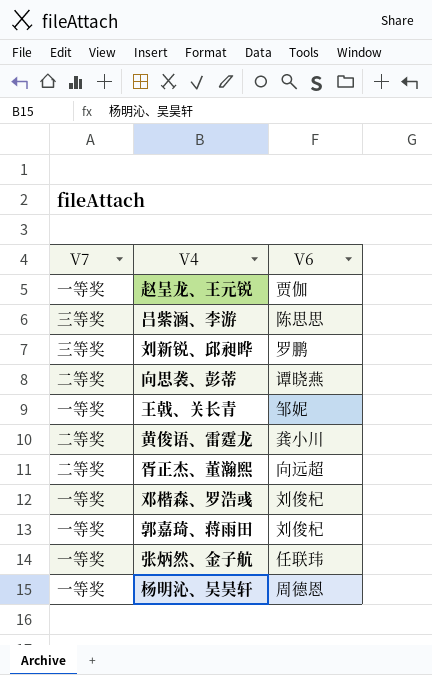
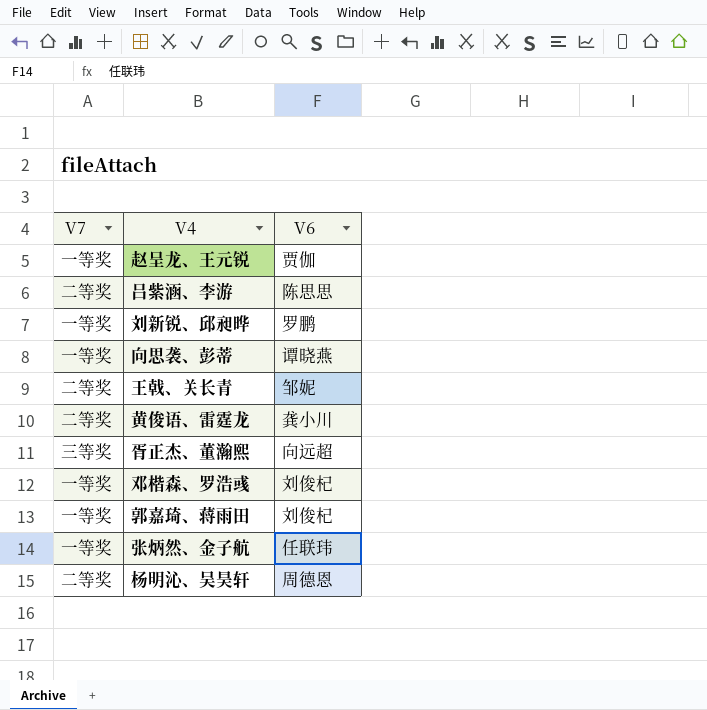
吕紫涵、李游 | V7: 三等奖 -> 二等奖
刘新锐、邱昶晔 | V7: 三等奖 -> 一等奖
向思袭、彭蒂 | V7: 二等奖 -> 一等奖
王戟、关长青 | V7: 一等奖 -> 二等奖
胥正杰、董瀚熙 | V7: 二等奖 -> 三等奖
杨明沁、吴昊轩 | V7: 一等奖 -> 二等奖

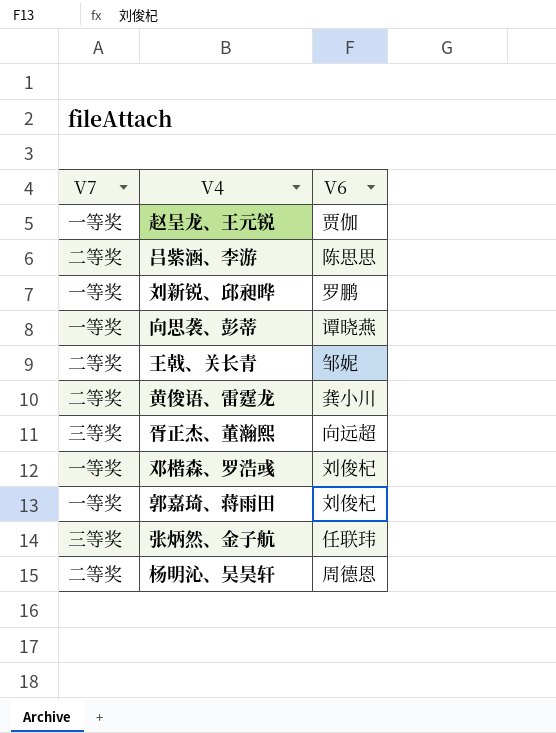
张炳然、金子航 | V7: 一等奖 -> 三等奖

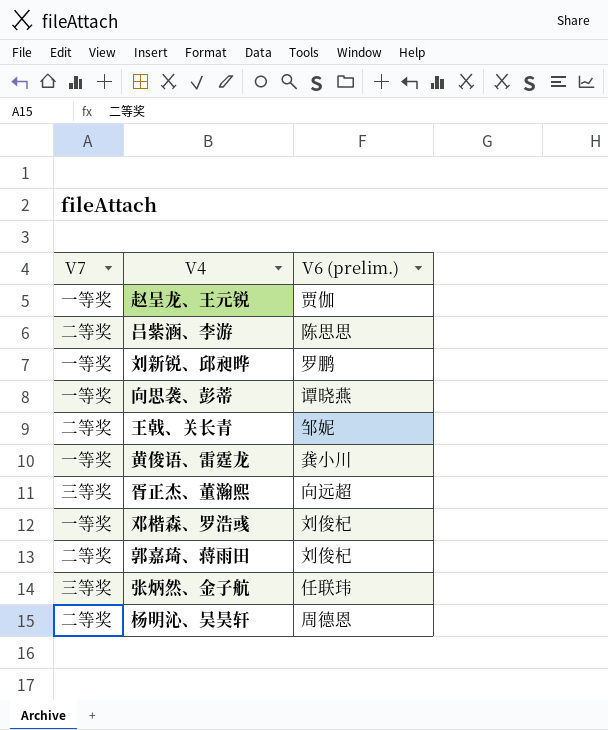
column name: V6 -> V6 (prelim.)
黄俊语、雷霆龙 | V7: 二等奖 -> 一等奖
郭嘉琦、蒋雨田 | V7: 一等奖 -> 二等奖

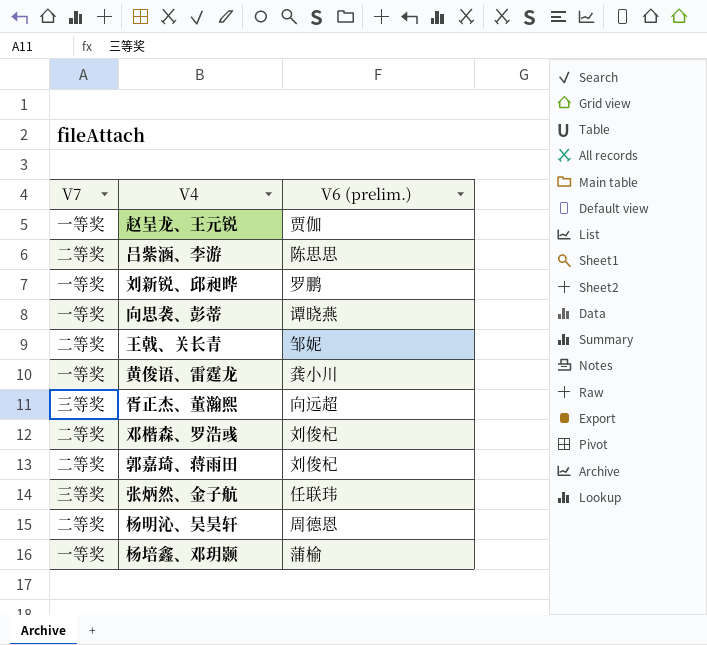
邓楷森、罗浩彧 | V7: 一等奖 -> 二等奖
row 杨培鑫、邓玥颢: none -> 一等奖 | 蒲榆

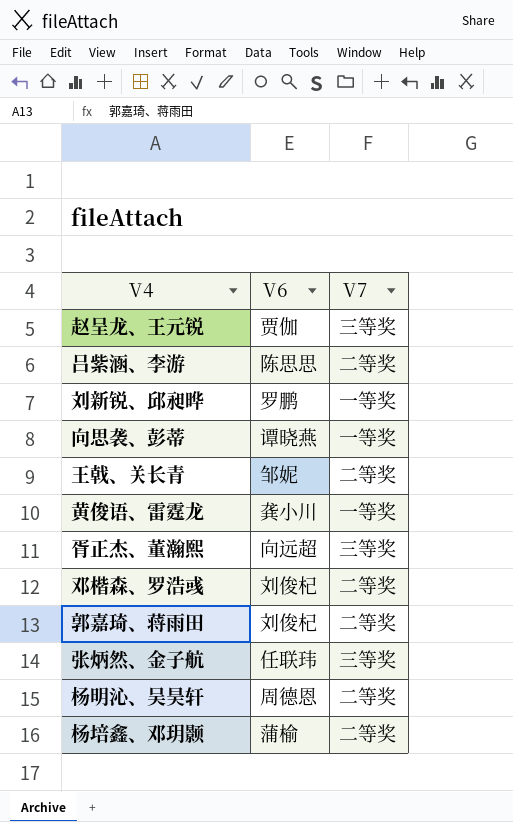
column name: V6 (prelim.) -> V6
column V7 | position: 1 -> 3
赵呈龙、王元锐 | V7: 一等奖 -> 三等奖
杨培鑫、邓玥颢 | V7: 一等奖 -> 二等奖

